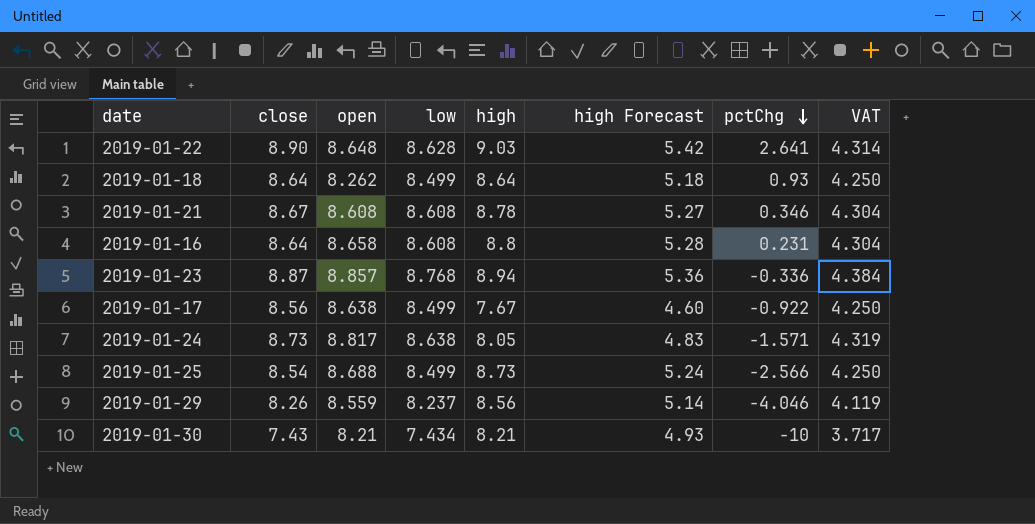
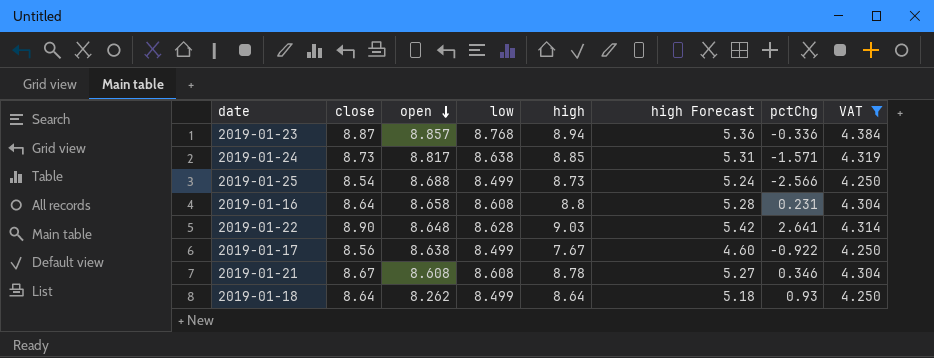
filter: none -> VAT >= 4.250
row order: pctChg descending -> open descending
2019-01-24 | high: 8.05 -> 8.85
2019-01-24 | high Forecast: 4.83 -> 5.31

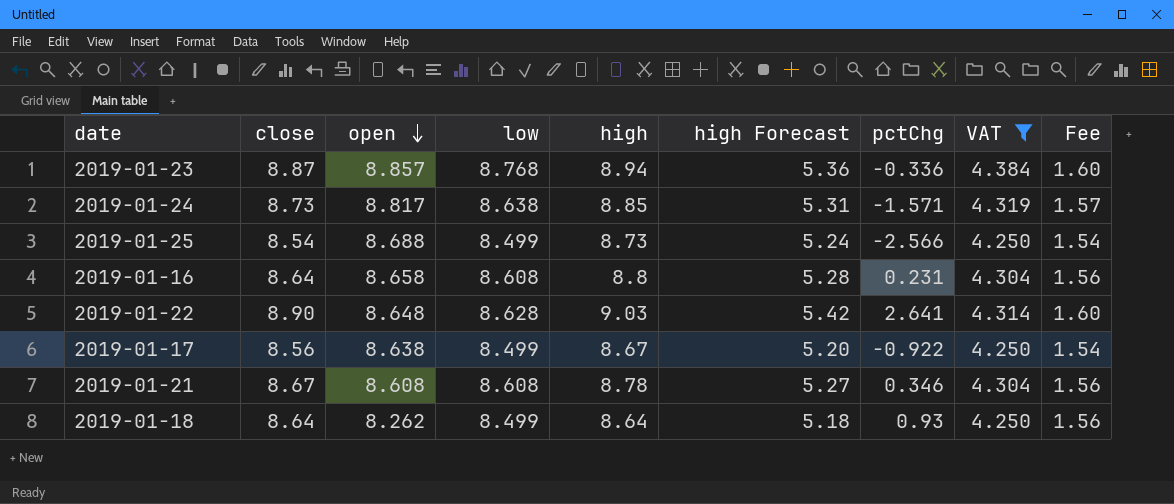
column Fee | formula: none -> [close] * 0.18
2019-01-17 | high: 7.67 -> 8.67
2019-01-17 | high Forecast: 4.60 -> 5.20

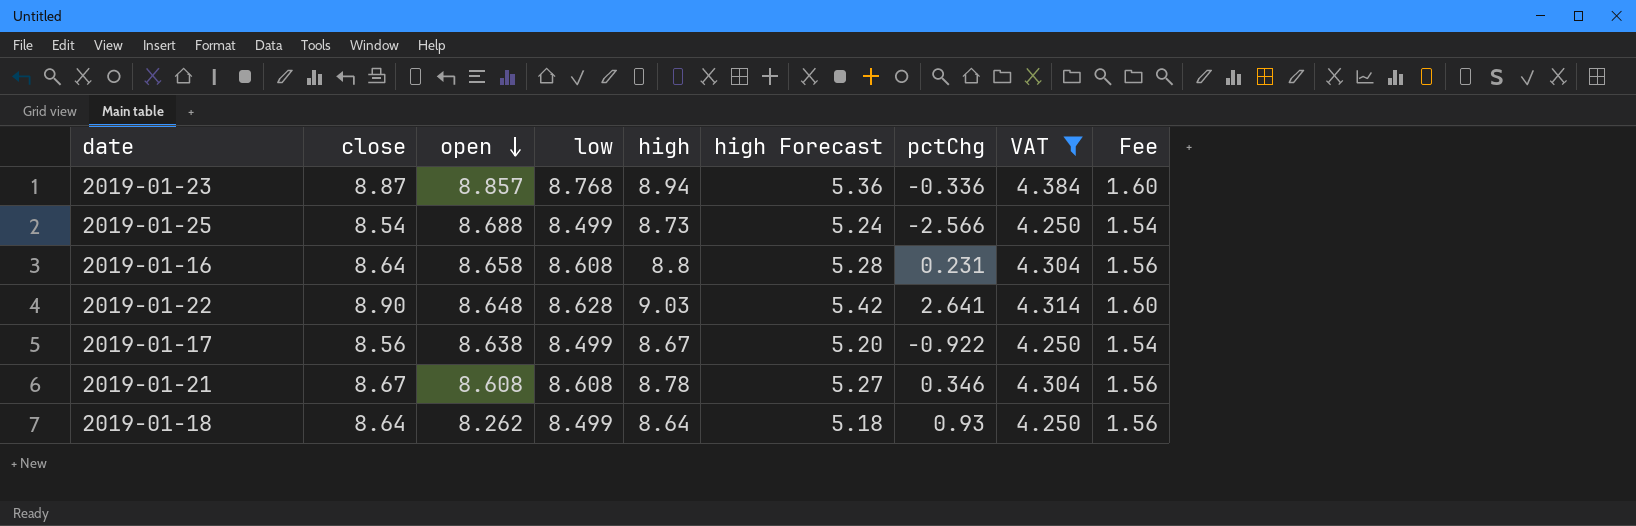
row 2019-01-24: 8.73 | 8.817 | 8.638 | 8.85 | 5.31 | -1.571 | 4.319 | 1.57 -> none

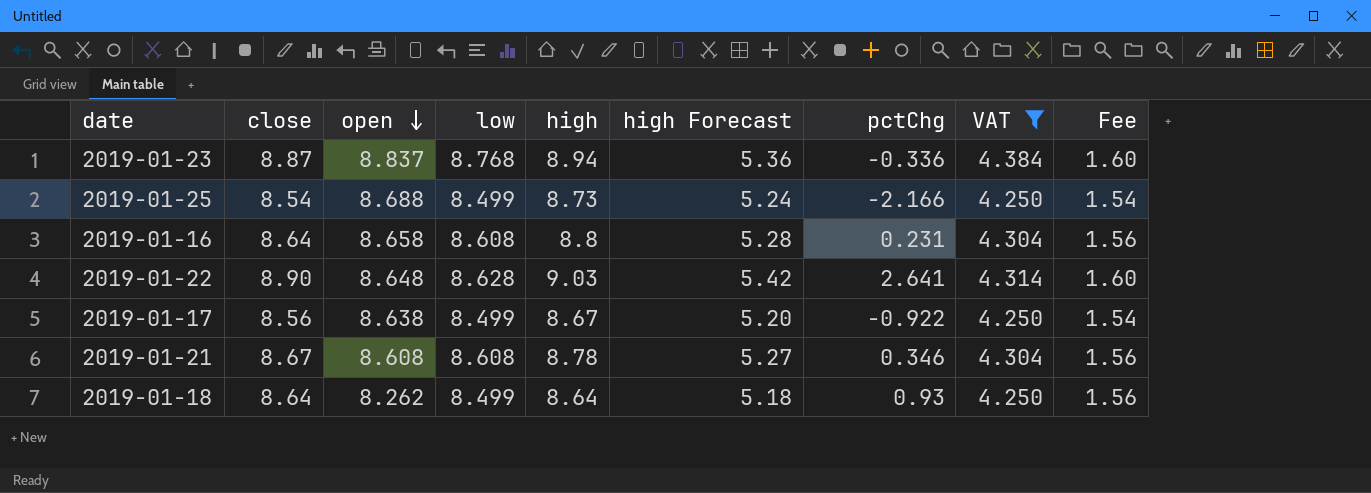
2019-01-23 | open: 8.857 -> 8.837
2019-01-25 | pctChg: -2.566 -> -2.166

